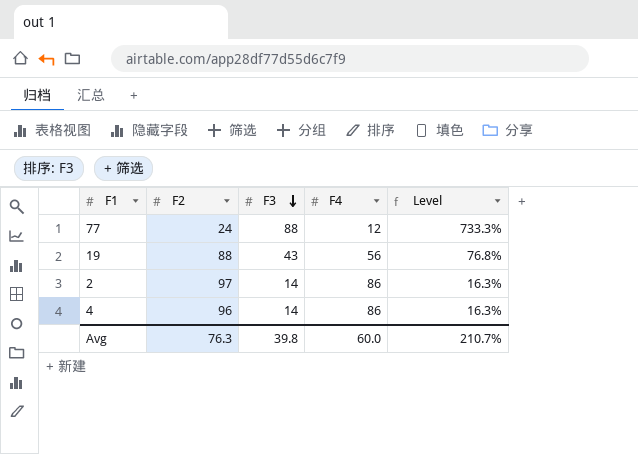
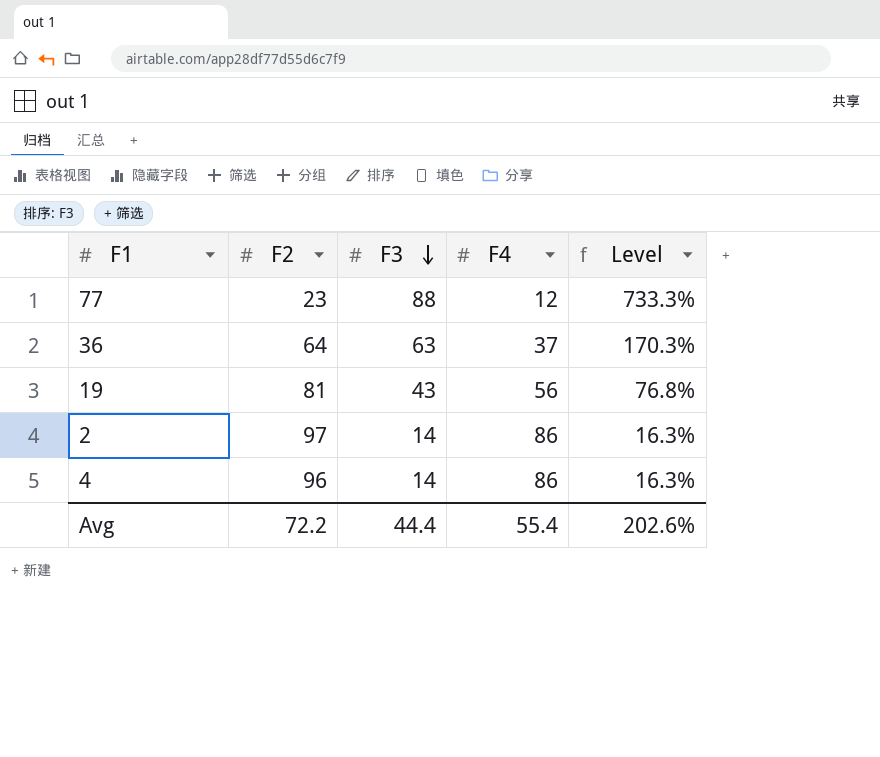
77 | F2: 24 -> 23
row 36: none -> 64 | 63 | 37 | 170.3%
19 | F2: 88 -> 81
Avg | F2: 76.3 -> 72.2
Avg | F3: 39.8 -> 44.4
Avg | F4: 60.0 -> 55.4
Avg | Level: 210.7% -> 202.6%

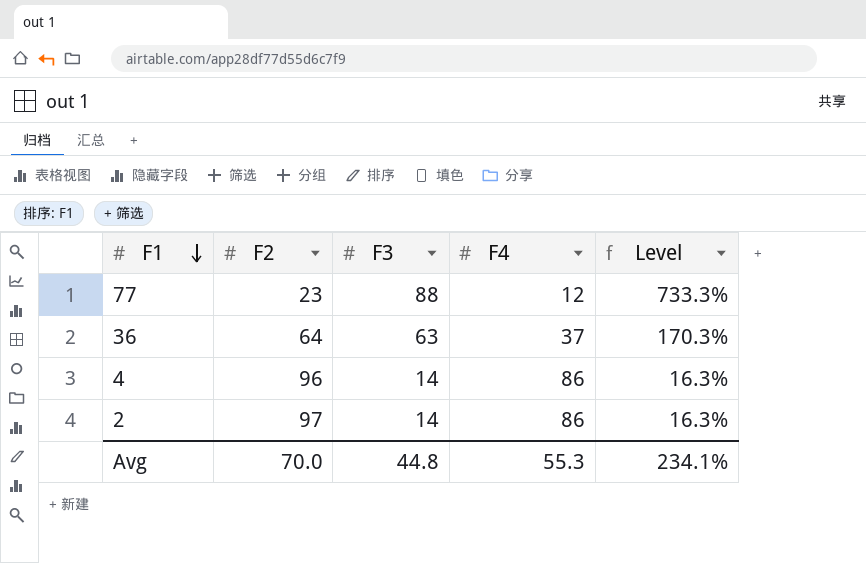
row order: F3 descending -> F1 descending
row 19: 81 | 43 | 56 | 76.8% -> none
Avg | F2: 72.2 -> 70.0
Avg | F3: 44.4 -> 44.8
Avg | F4: 55.4 -> 55.3
Avg | Level: 202.6% -> 234.1%

